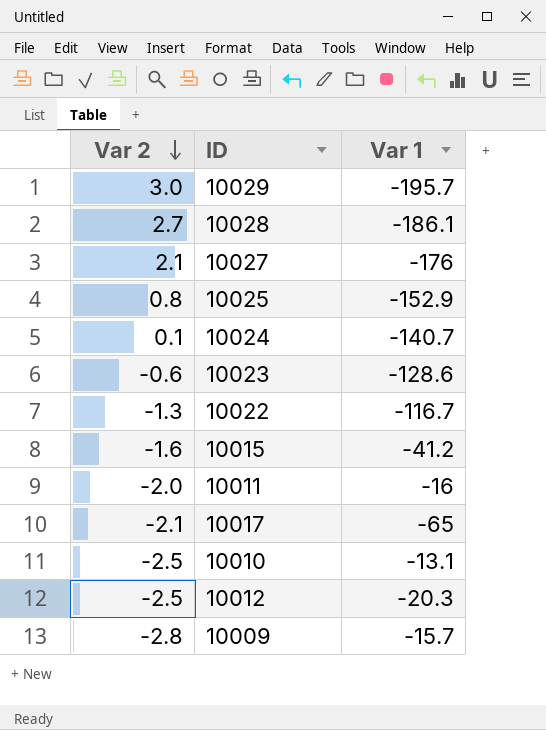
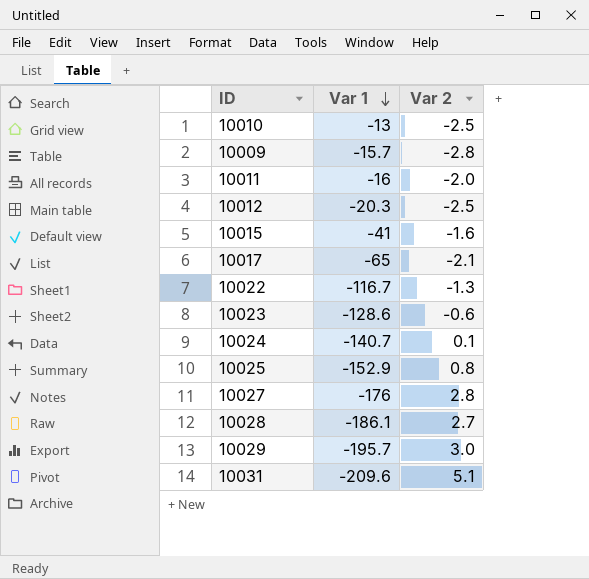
row order: Var 2 descending -> Var 1 descending
column Var 2 | position: 1 -> 3
10010 | Var 1: -13.1 -> -13
10015 | Var 1: -41.2 -> -41
10027 | Var 2: 2.1 -> 2.8
row 10031: none -> -209.6 | 5.1

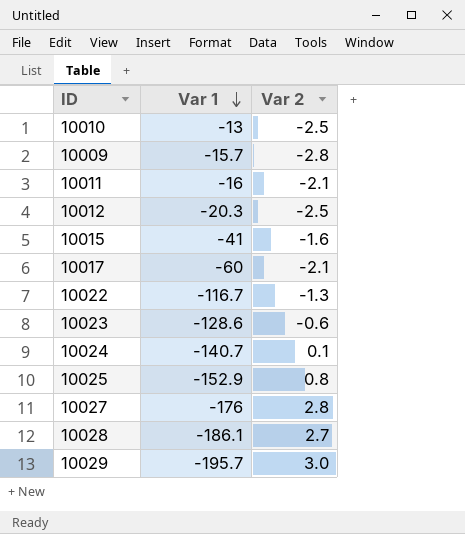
row 10031: -209.6 | 5.1 -> none
10011 | Var 2: -2.0 -> -2.1
10017 | Var 1: -65 -> -60

